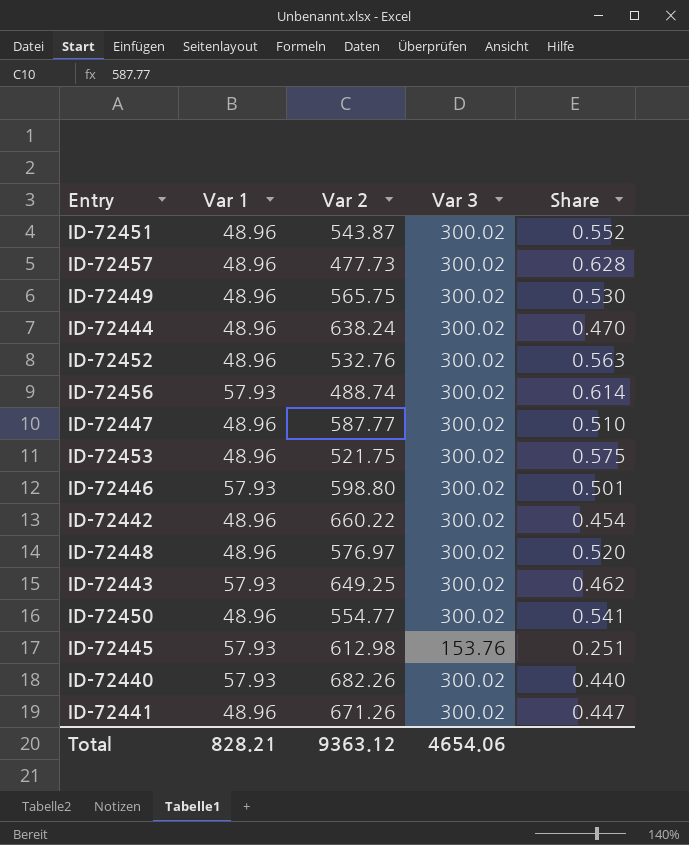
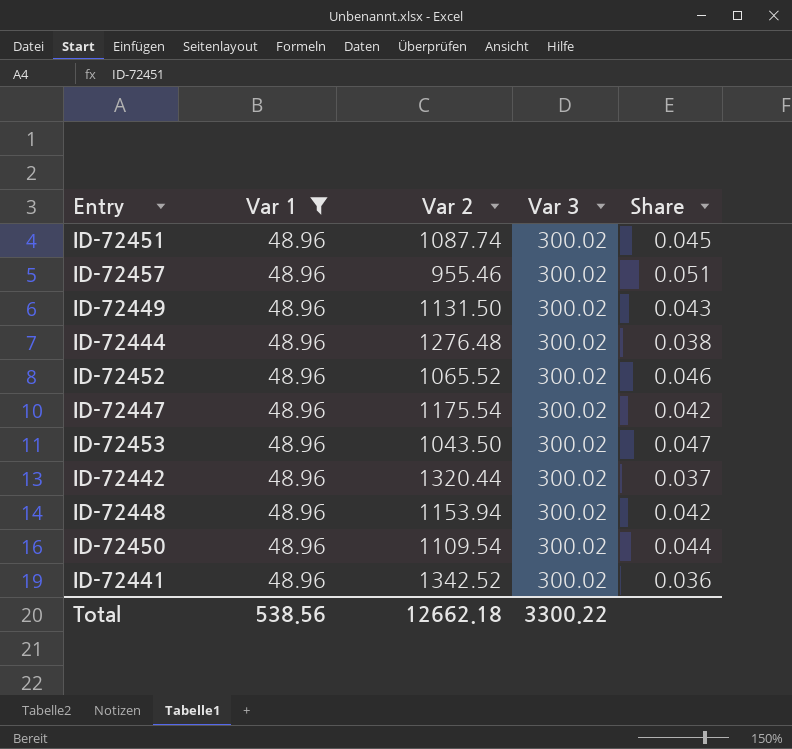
filter: none -> Var 1 = 48.96
column Share | formula: [Var 3] / [Var 2] -> [Var 1] / [Var 2]
ID-72451 | Var 2: 543.87 -> 1087.74
ID-72457 | Var 2: 477.73 -> 955.46
ID-72449 | Var 2: 565.75 -> 1131.50
ID-72444 | Var 2: 638.24 -> 1276.48
ID-72452 | Var 2: 532.76 -> 1065.52
ID-72447 | Var 2: 587.77 -> 1175.54
ID-72453 | Var 2: 521.75 -> 1043.50
ID-72442 | Var 2: 660.22 -> 1320.44
ID-72448 | Var 2: 576.97 -> 1153.94
ID-72450 | Var 2: 554.77 -> 1109.54
ID-72441 | Var 2: 671.26 -> 1342.52
Total | Var 1: 828.21 -> 538.56
Total | Var 2: 9363.12 -> 12662.18
Total | Var 3: 4654.06 -> 3300.22

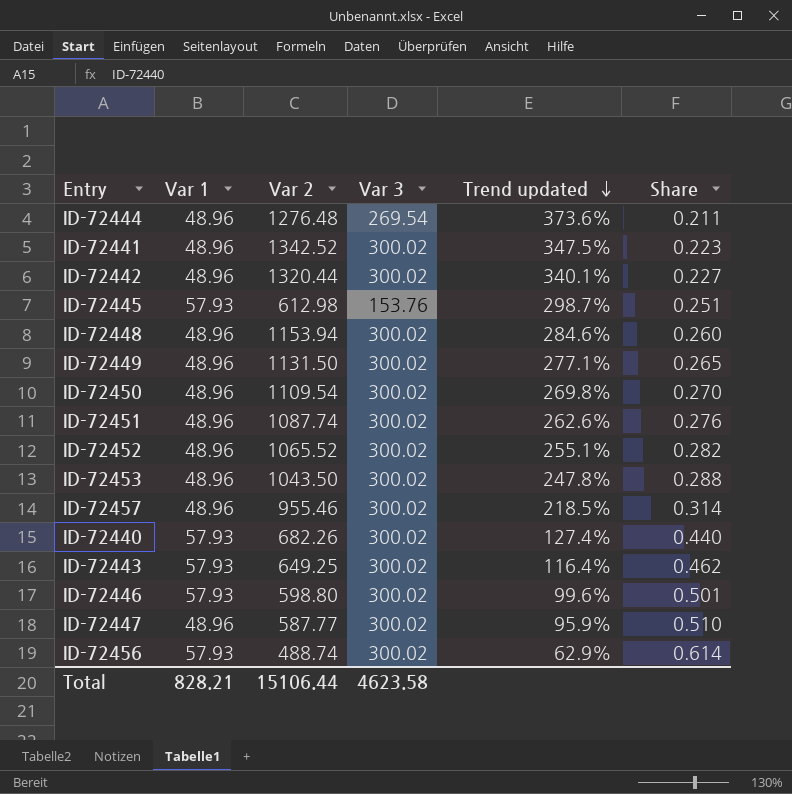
filter: Var 1 = 48.96 -> none
row order: none -> Trend updated descending
column Trend updated | formula: none -> ([Var 2] - [Var 3]) / [Var 3]
column Share | formula: [Var 1] / [Var 2] -> [Var 3] / [Var 2]
ID-72444 | Var 3: 300.02 -> 269.54
ID-72447 | Var 2: 1175.54 -> 587.77
Total | Var 1: 538.56 -> 828.21
Total | Var 2: 12662.18 -> 15106.44
Total | Var 3: 3300.22 -> 4623.58

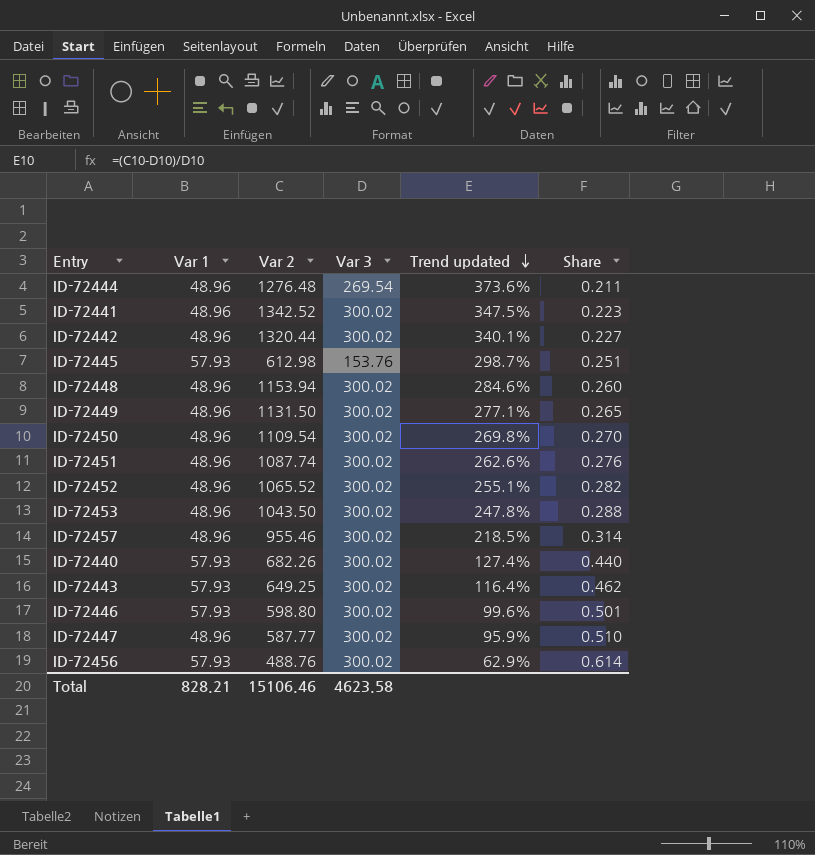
ID-72456 | Var 2: 488.74 -> 488.76
Total | Var 2: 15106.44 -> 15106.46

